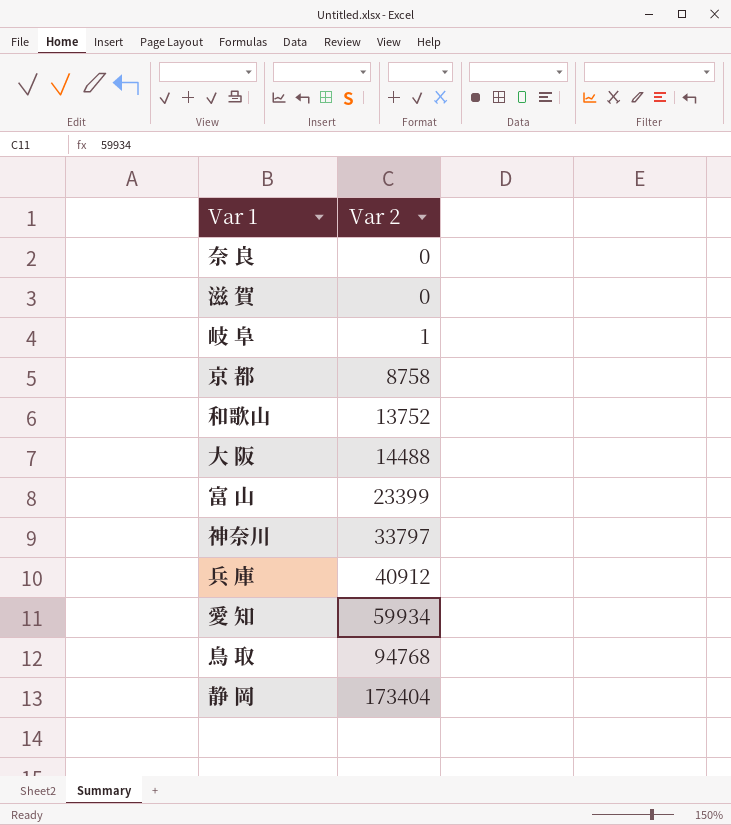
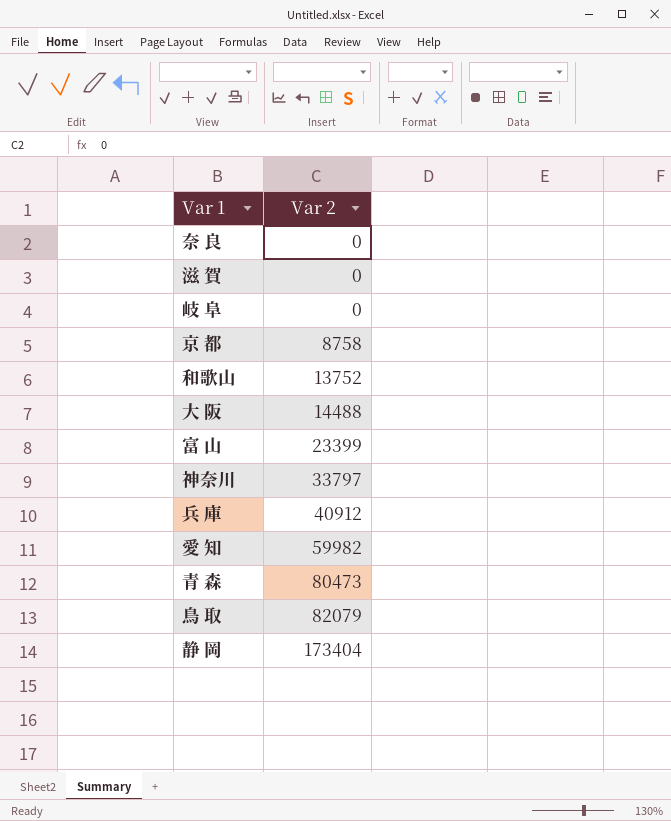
岐 阜 | Var 2: 1 -> 0
愛 知 | Var 2: 59934 -> 59982
row 青 森: none -> 80473
鳥 取 | Var 2: 94768 -> 82079

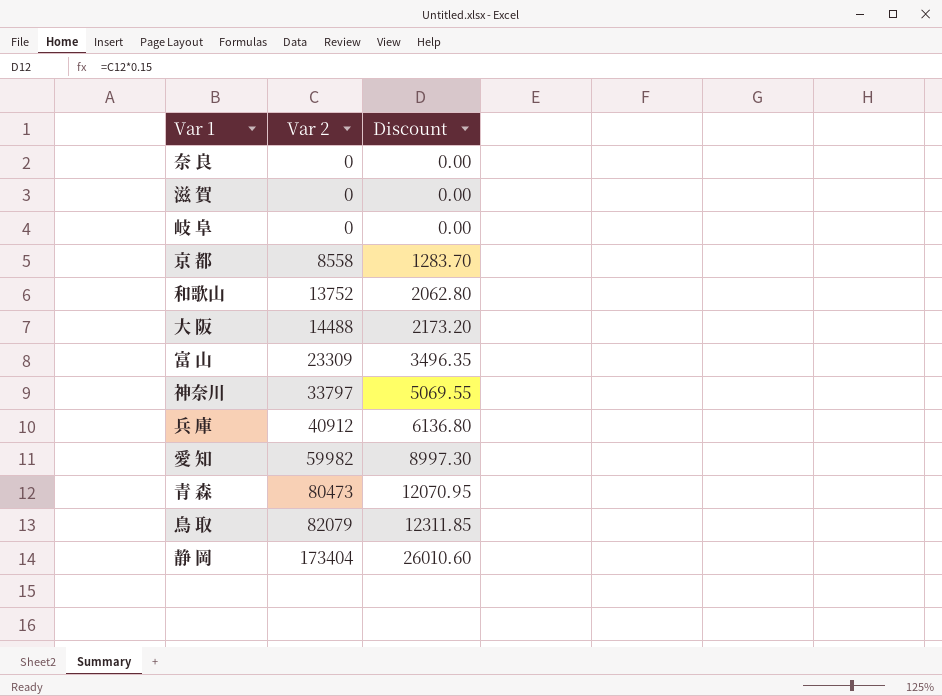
column Discount | formula: none -> [Var 2] * 0.15
京 都 | Var 2: 8758 -> 8558
富 山 | Var 2: 23399 -> 23309

